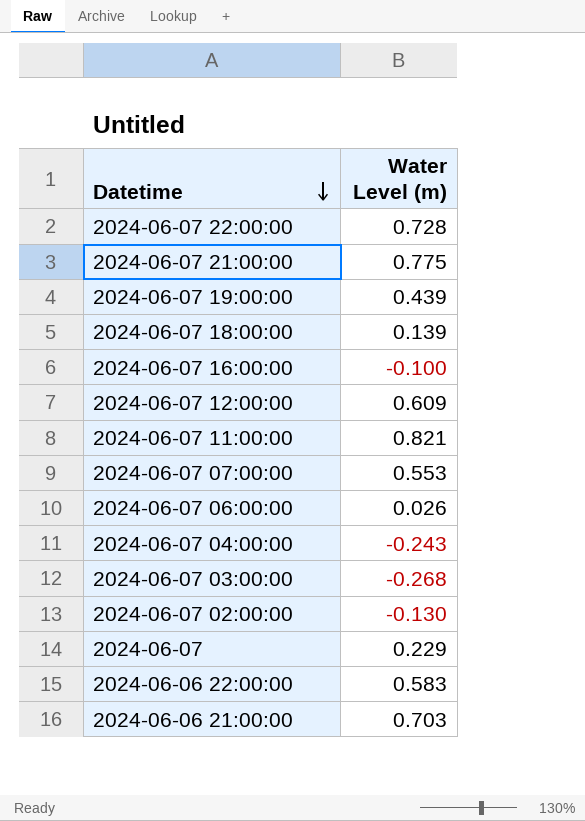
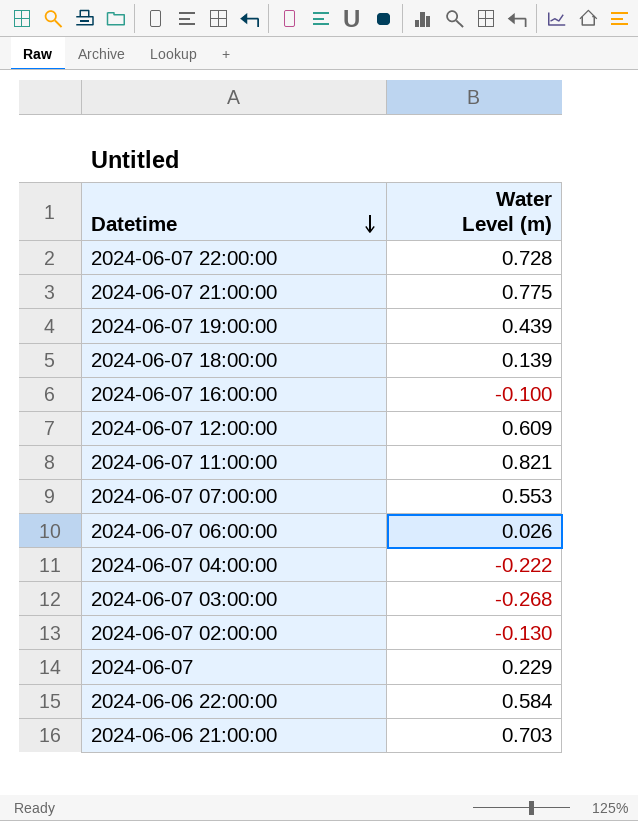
2024-06-07 04:00:00 | Water Level (m): -0.243 -> -0.222
2024-06-06 22:00:00 | Water Level (m): 0.583 -> 0.584

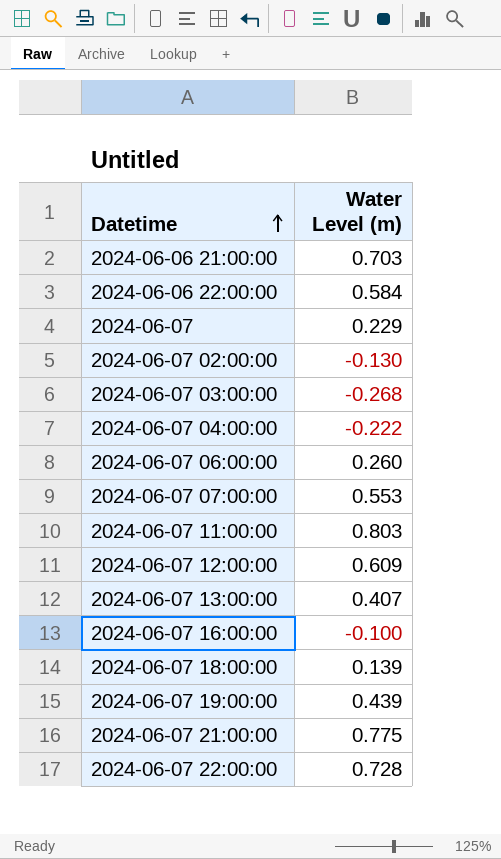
row order: Datetime descending -> Datetime ascending
2024-06-07 06:00:00 | Water Level (m): 0.026 -> 0.260
2024-06-07 11:00:00 | Water Level (m): 0.821 -> 0.803
row 2024-06-07 13:00:00: none -> 0.407

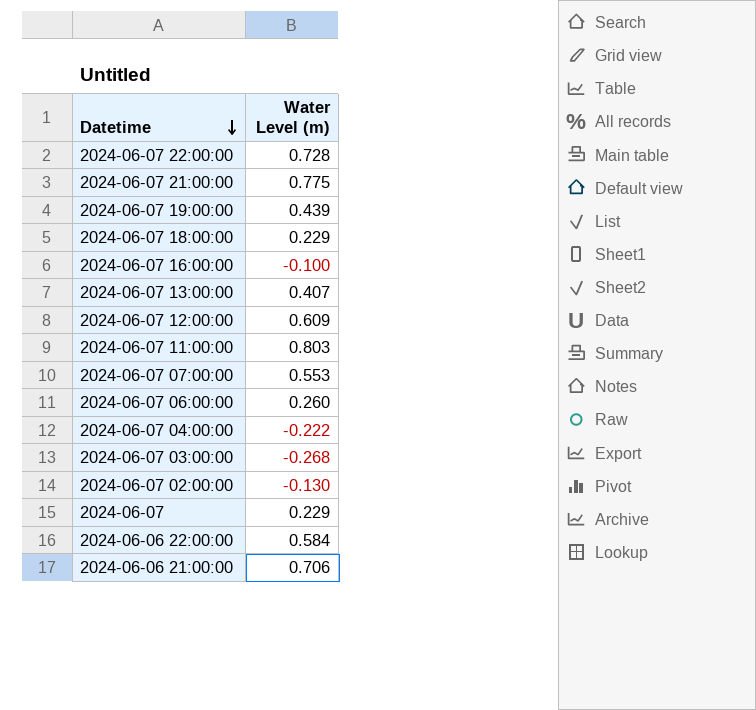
row order: Datetime ascending -> Datetime descending
2024-06-07 18:00:00 | Water Level (m): 0.139 -> 0.229
2024-06-06 21:00:00 | Water Level (m): 0.703 -> 0.706

